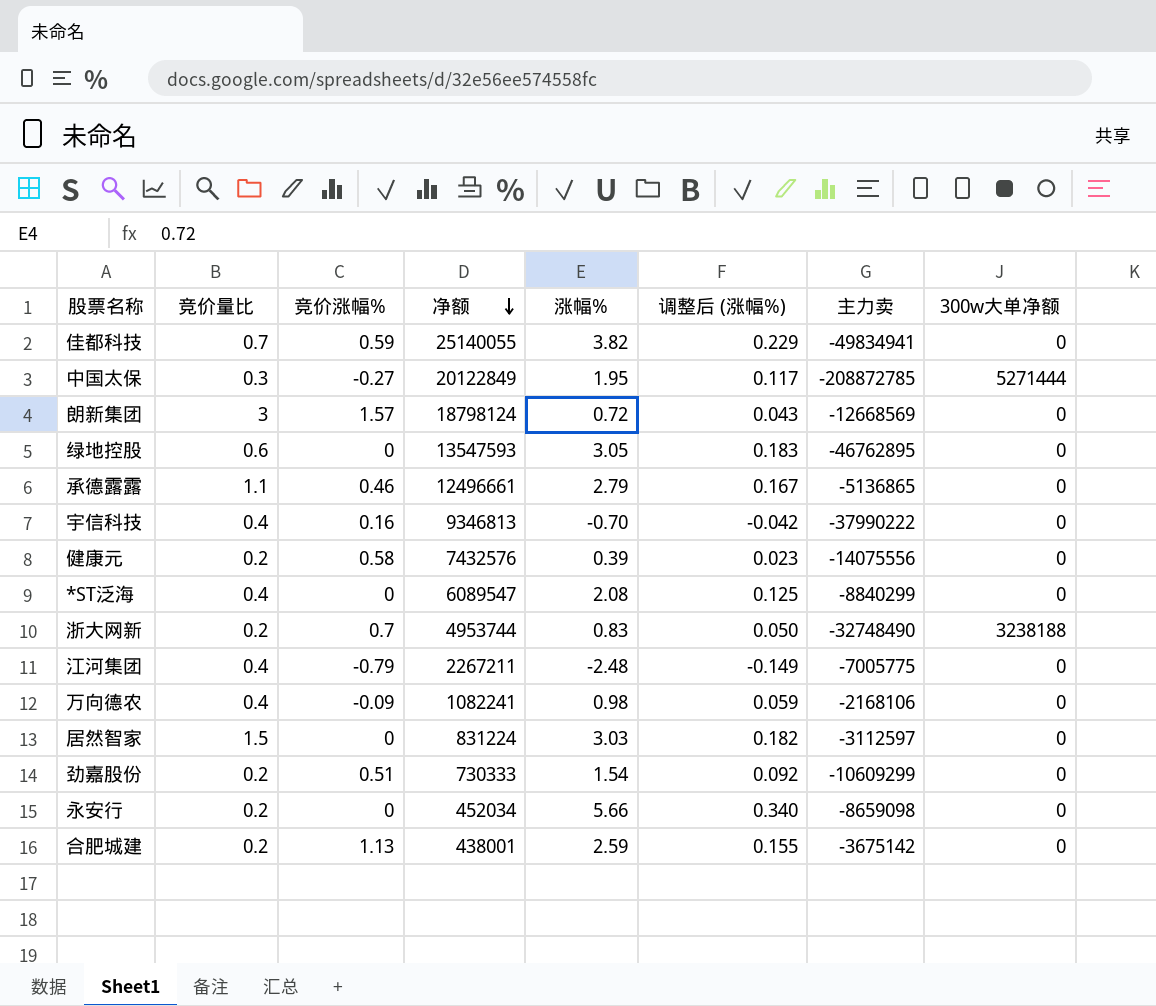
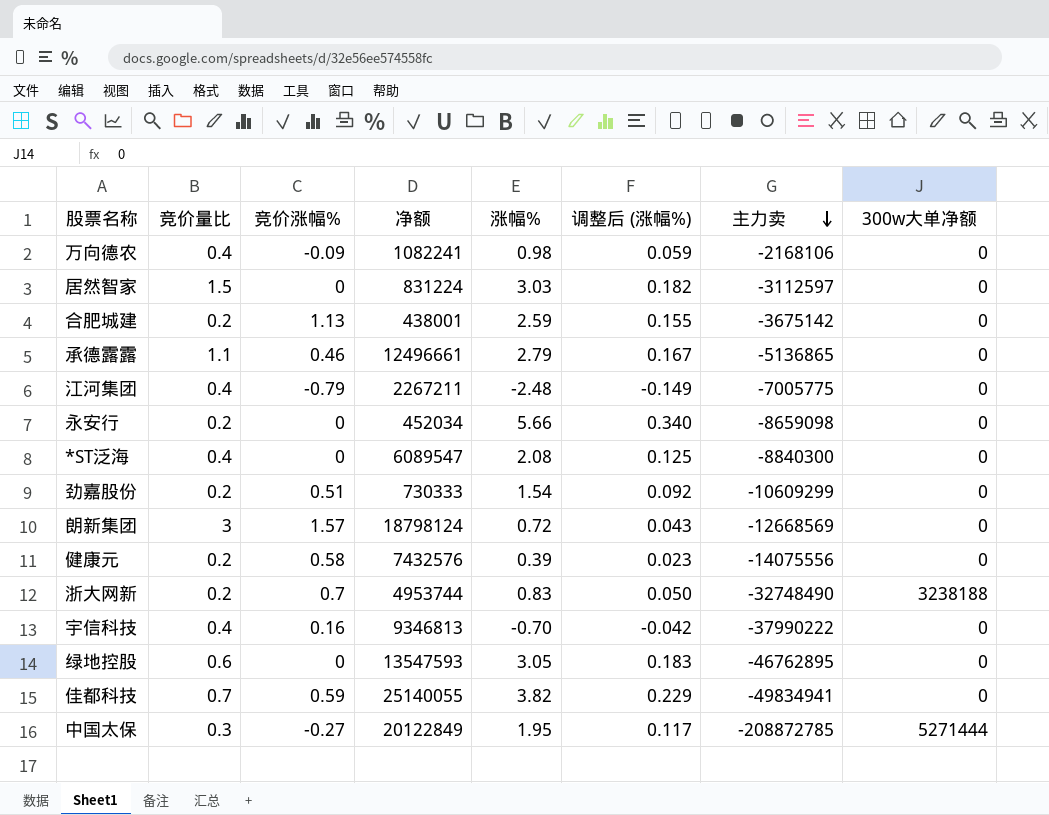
row order: 净额 descending -> 主力卖 descending
*ST泛海 | 主力卖: -8840299 -> -8840300

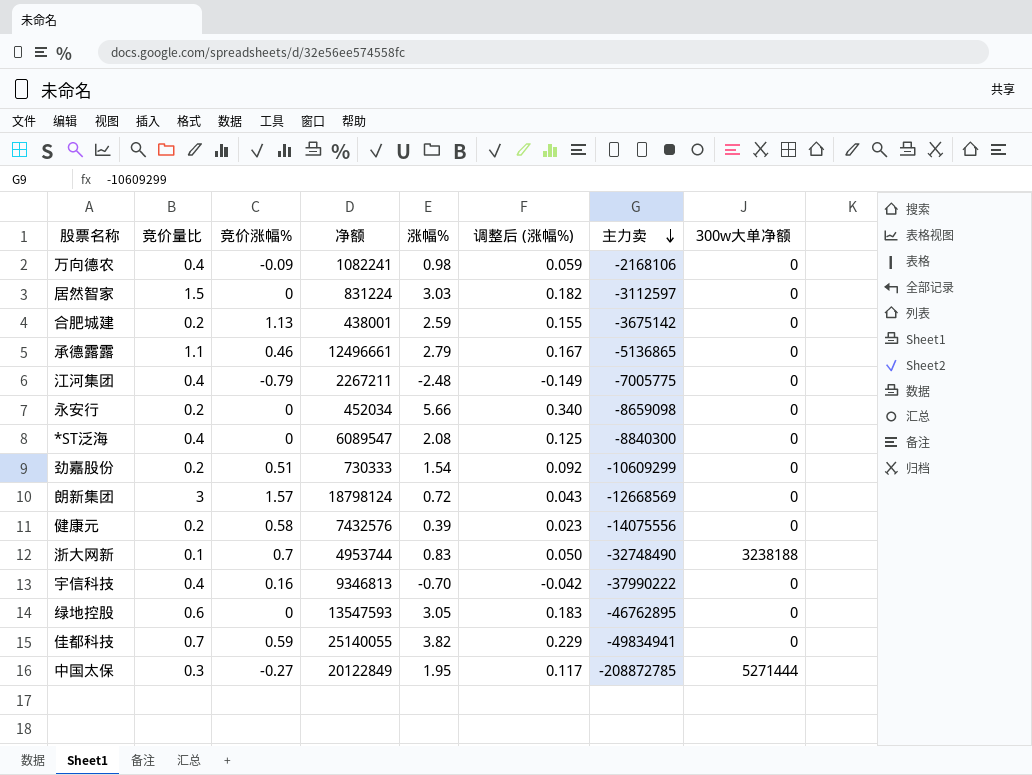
浙大网新 | 竞价量比: 0.2 -> 0.1

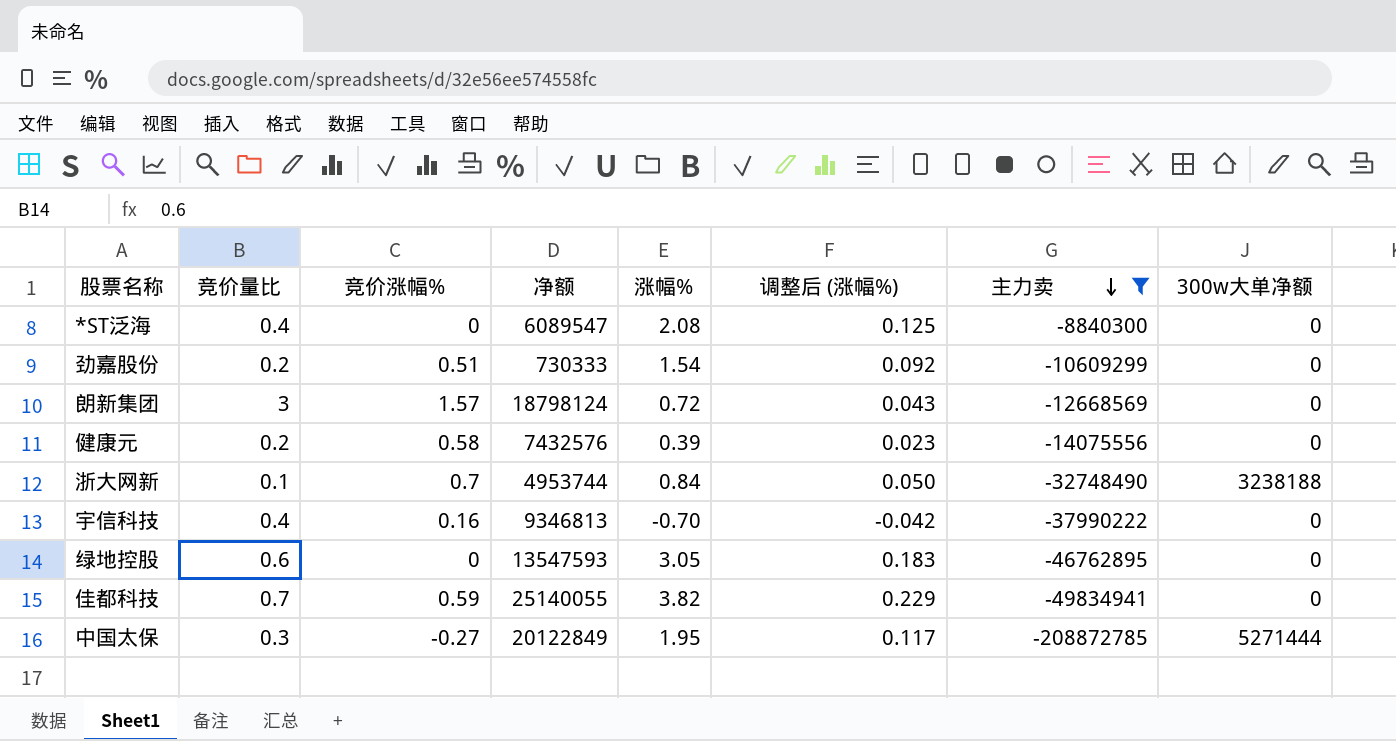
filter: none -> 主力卖 <= -8840300
浙大网新 | 涨幅%: 0.83 -> 0.84

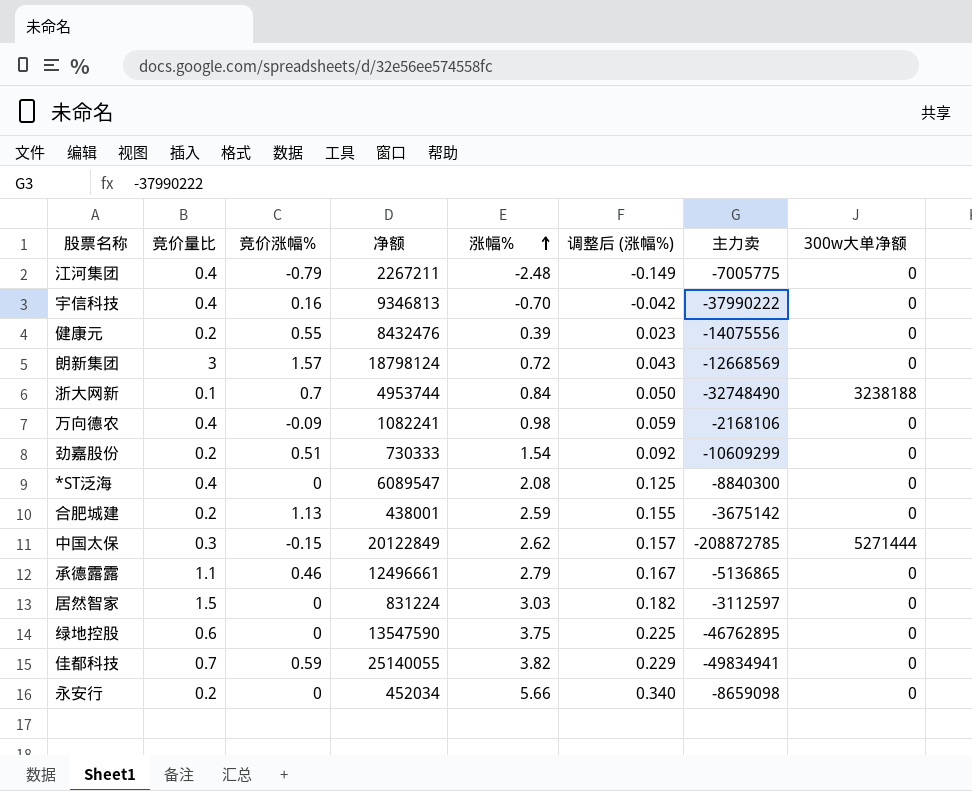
filter: 主力卖 <= -8840300 -> none
row order: 主力卖 descending -> 涨幅% ascending
健康元 | 竞价涨幅%: 0.58 -> 0.55
健康元 | 净额: 7432576 -> 8432476
中国太保 | 竞价涨幅%: -0.27 -> -0.15
中国太保 | 涨幅%: 1.95 -> 2.62
中国太保 | 调整后 (涨幅%): 0.117 -> 0.157
绿地控股 | 净额: 13547593 -> 13547590
绿地控股 | 涨幅%: 3.05 -> 3.75
绿地控股 | 调整后 (涨幅%): 0.183 -> 0.225

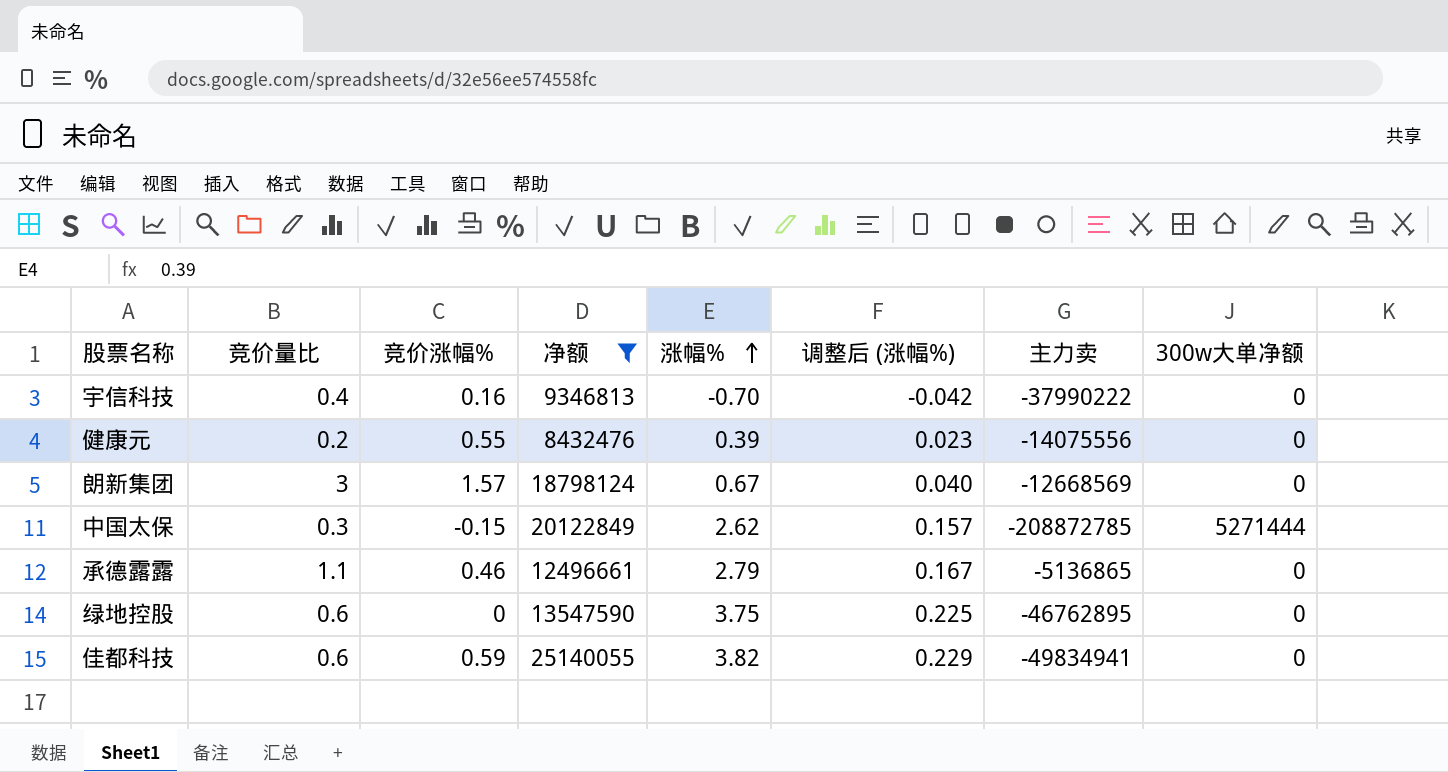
filter: none -> 净额 >= 8432476
朗新集团 | 涨幅%: 0.72 -> 0.67
朗新集团 | 调整后 (涨幅%): 0.043 -> 0.040
佳都科技 | 竞价量比: 0.7 -> 0.6

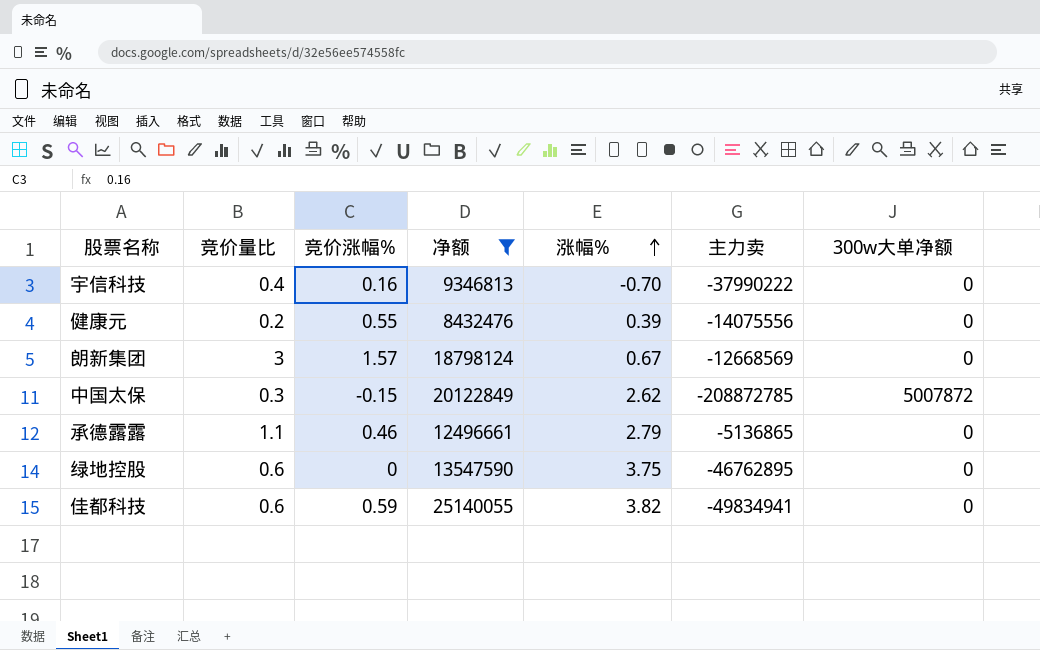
column 调整后 (涨幅%) | formula: [涨幅%] * 0.06 -> none
中国太保 | 300w大单净额: 5271444 -> 5007872

